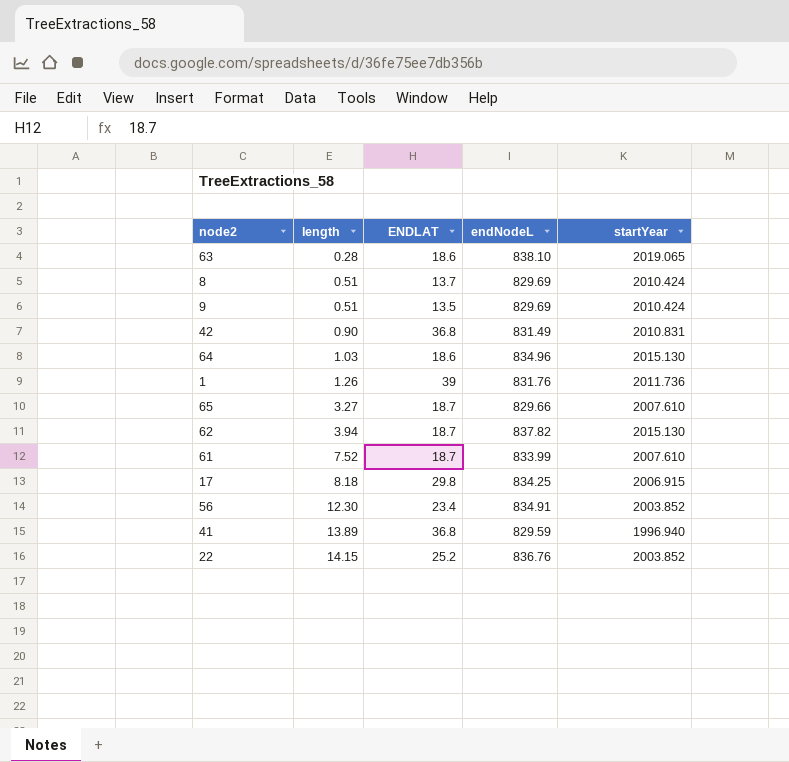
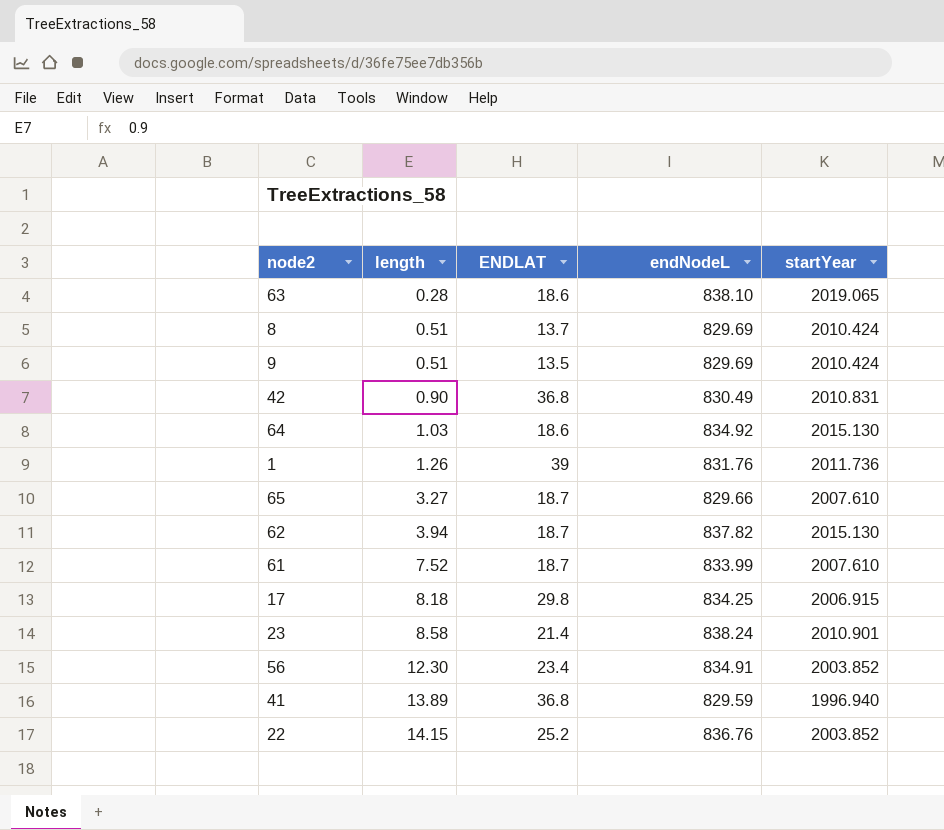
42 | endNodeL: 831.49 -> 830.49
64 | endNodeL: 834.96 -> 834.92
row 23: none -> 8.58 | 21.4 | 838.24 | 2010.901

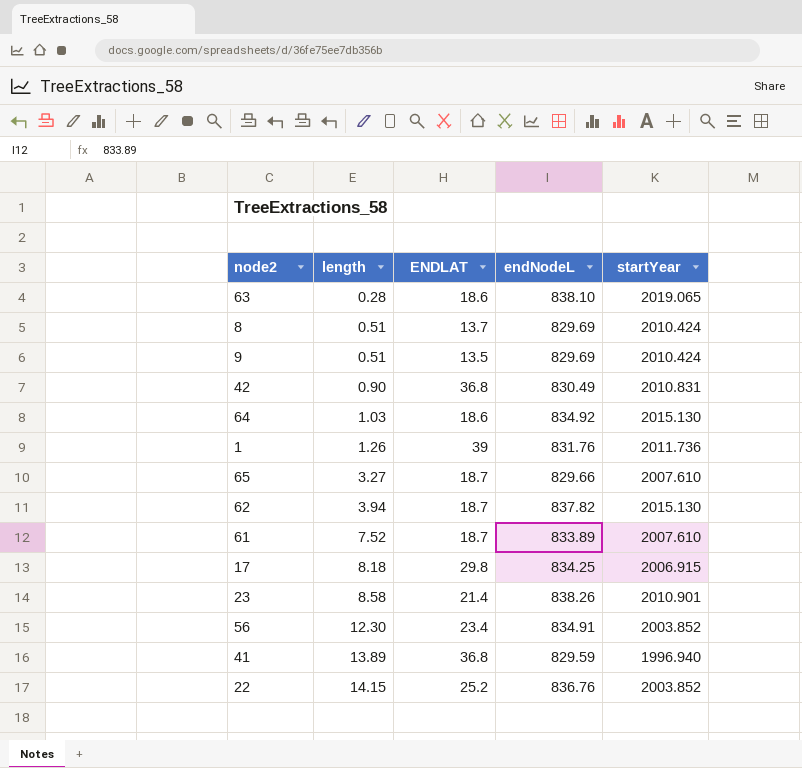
61 | endNodeL: 833.99 -> 833.89
23 | endNodeL: 838.24 -> 838.26

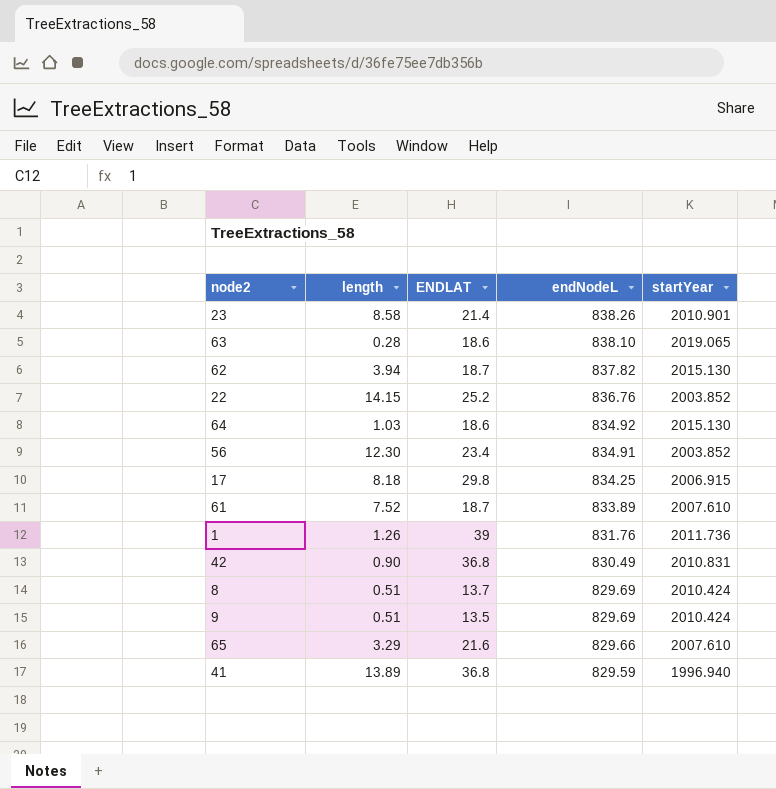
row order: length ascending -> endNodeL descending
65 | length: 3.27 -> 3.29
65 | ENDLAT: 18.7 -> 21.6

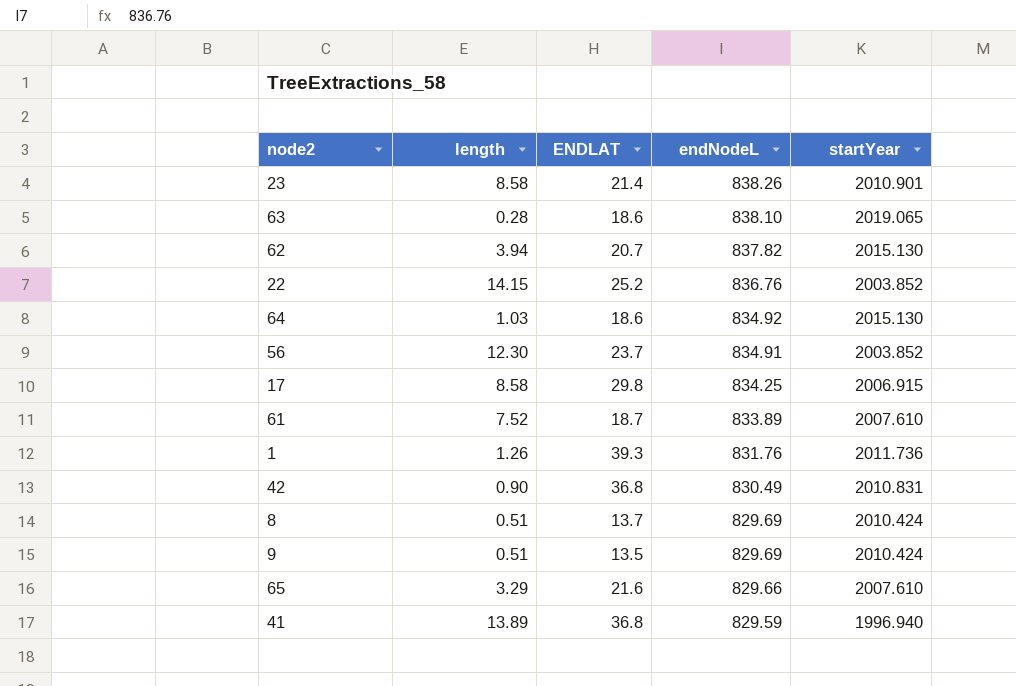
62 | ENDLAT: 18.7 -> 20.7
56 | ENDLAT: 23.4 -> 23.7
17 | length: 8.18 -> 8.58
1 | ENDLAT: 39 -> 39.3

